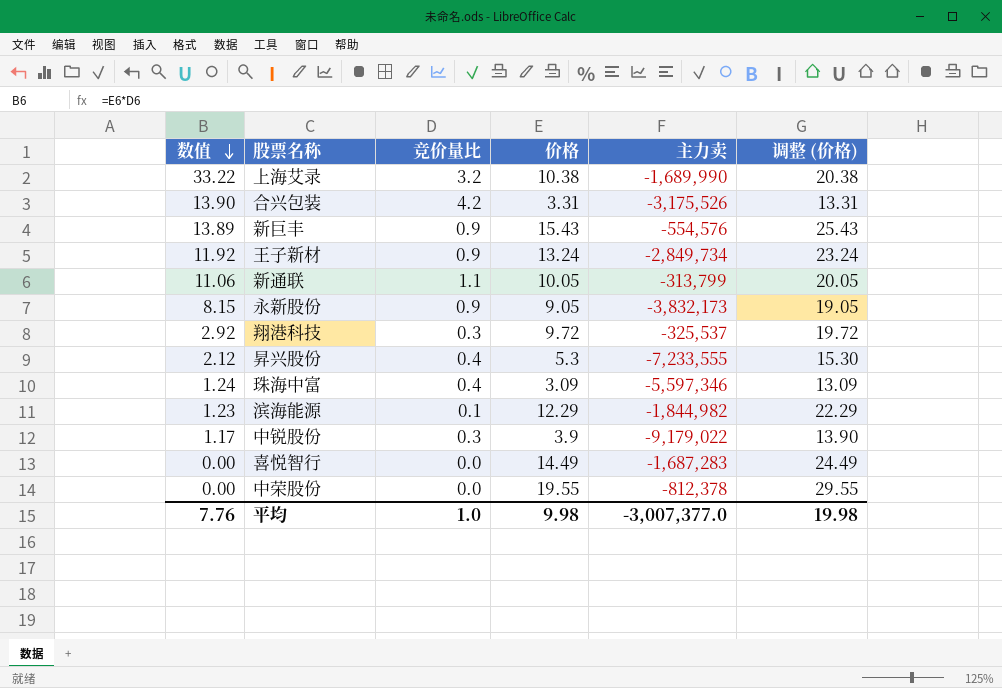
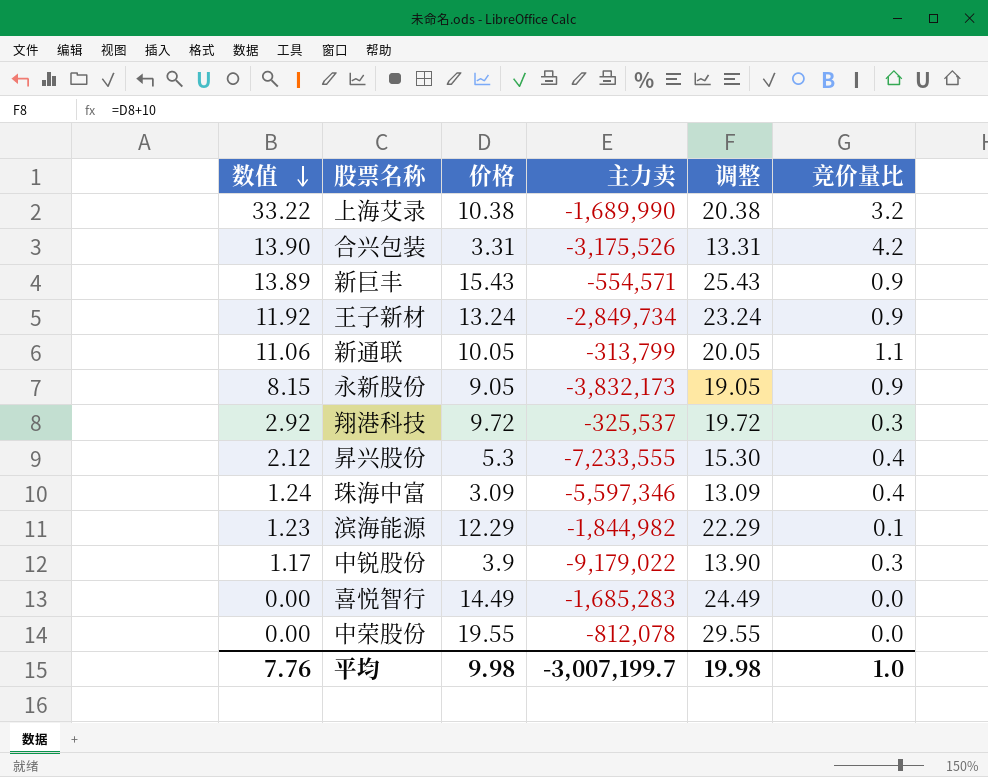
column name: 调整 (价格) -> 调整
column 竞价量比 | position: 3 -> 6
新巨丰 | 主力卖: -554,576 -> -554,571
喜悦智行 | 主力卖: -1,687,283 -> -1,685,283
中荣股份 | 主力卖: -812,378 -> -812,078
平均 | 主力卖: -3,007,377.0 -> -3,007,199.7

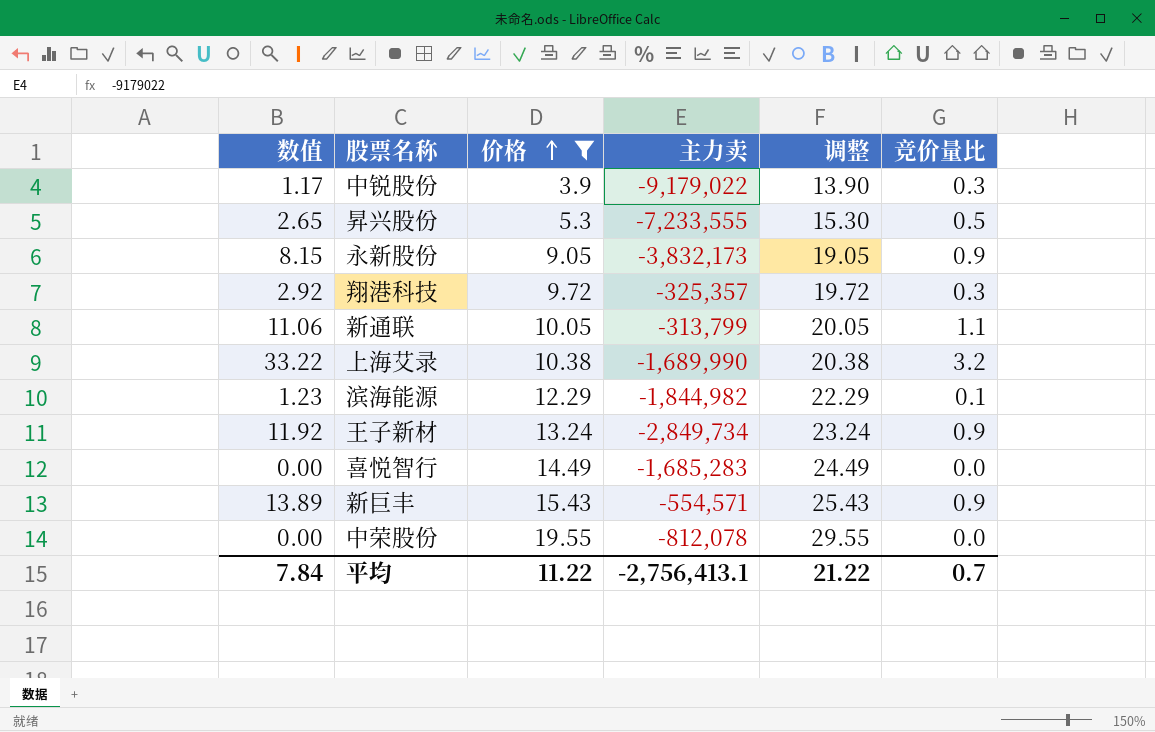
filter: none -> 价格 >= 3.9
row order: 数值 descending -> 价格 ascending
昇兴股份 | 数值: 2.12 -> 2.65
昇兴股份 | 竞价量比: 0.4 -> 0.5
翔港科技 | 主力卖: -325,537 -> -325,357
平均 | 数值: 7.76 -> 7.84
平均 | 价格: 9.98 -> 11.22
平均 | 主力卖: -3,007,199.7 -> -2,756,413.1
平均 | 调整: 19.98 -> 21.22
平均 | 竞价量比: 1.0 -> 0.7

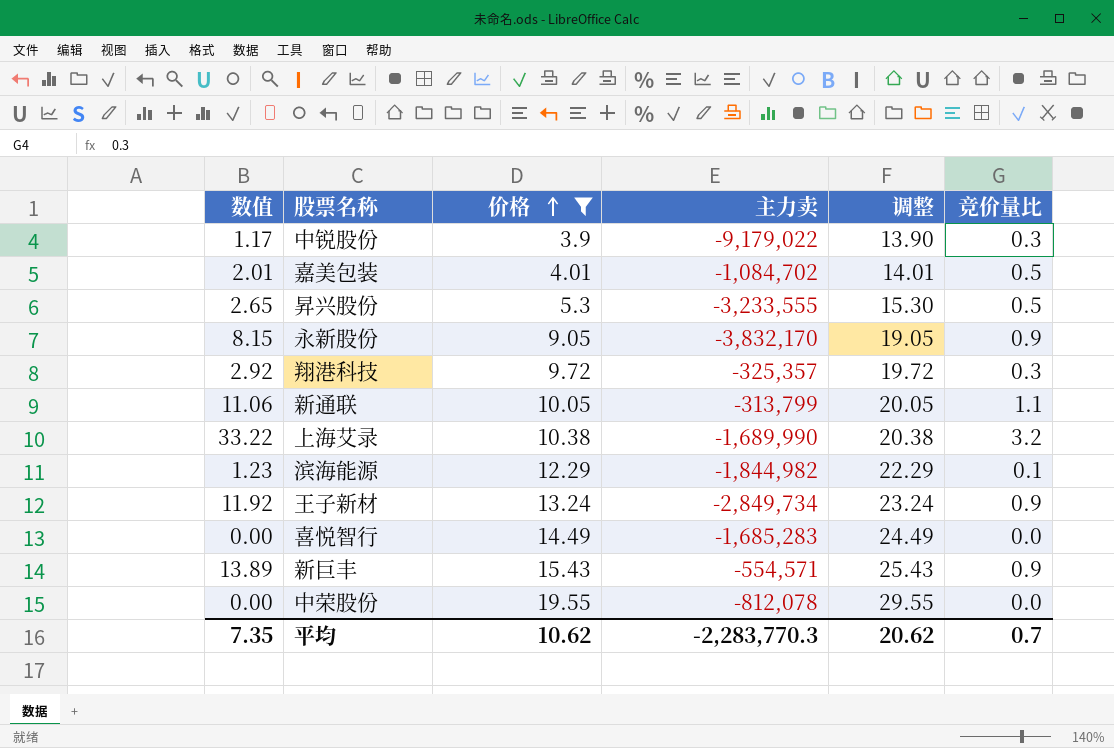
row 嘉美包装: none -> 2.01 | 4.01 | -1,084,702 | 14.01 | 0.5
昇兴股份 | 主力卖: -7,233,555 -> -3,233,555
永新股份 | 主力卖: -3,832,173 -> -3,832,170
平均 | 数值: 7.84 -> 7.35
平均 | 价格: 11.22 -> 10.62
平均 | 主力卖: -2,756,413.1 -> -2,283,770.3
平均 | 调整: 21.22 -> 20.62

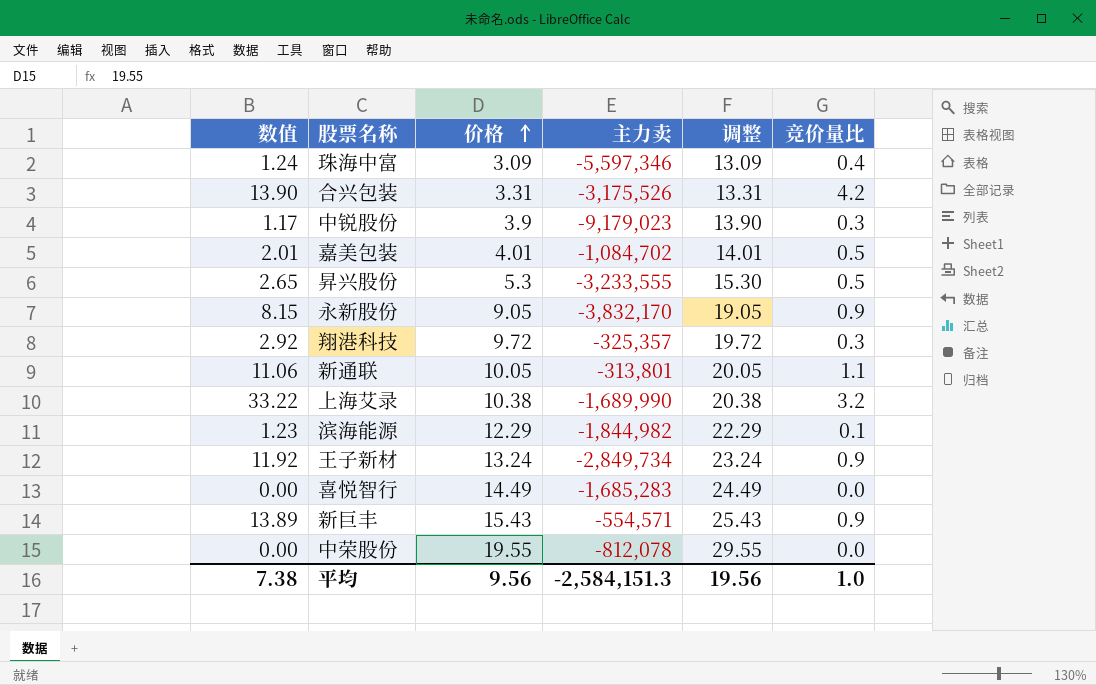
filter: 价格 >= 3.9 -> none
中锐股份 | 主力卖: -9,179,022 -> -9,179,023
新通联 | 主力卖: -313,799 -> -313,801
平均 | 数值: 7.35 -> 7.38
平均 | 价格: 10.62 -> 9.56
平均 | 主力卖: -2,283,770.3 -> -2,584,151.3
平均 | 调整: 20.62 -> 19.56
平均 | 竞价量比: 0.7 -> 1.0

